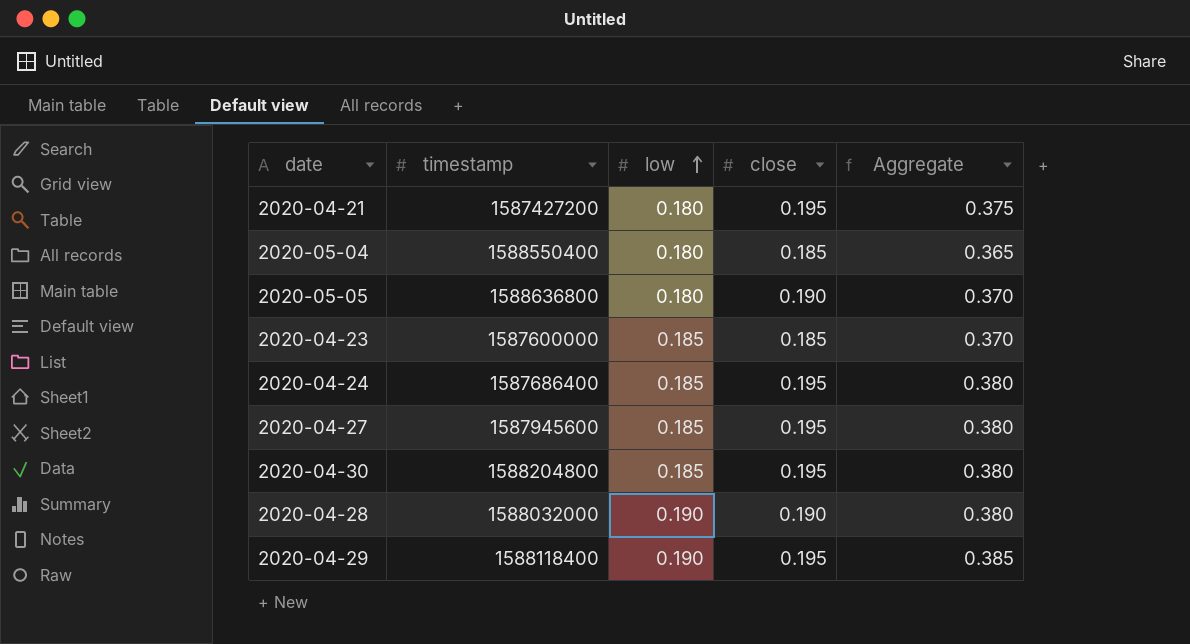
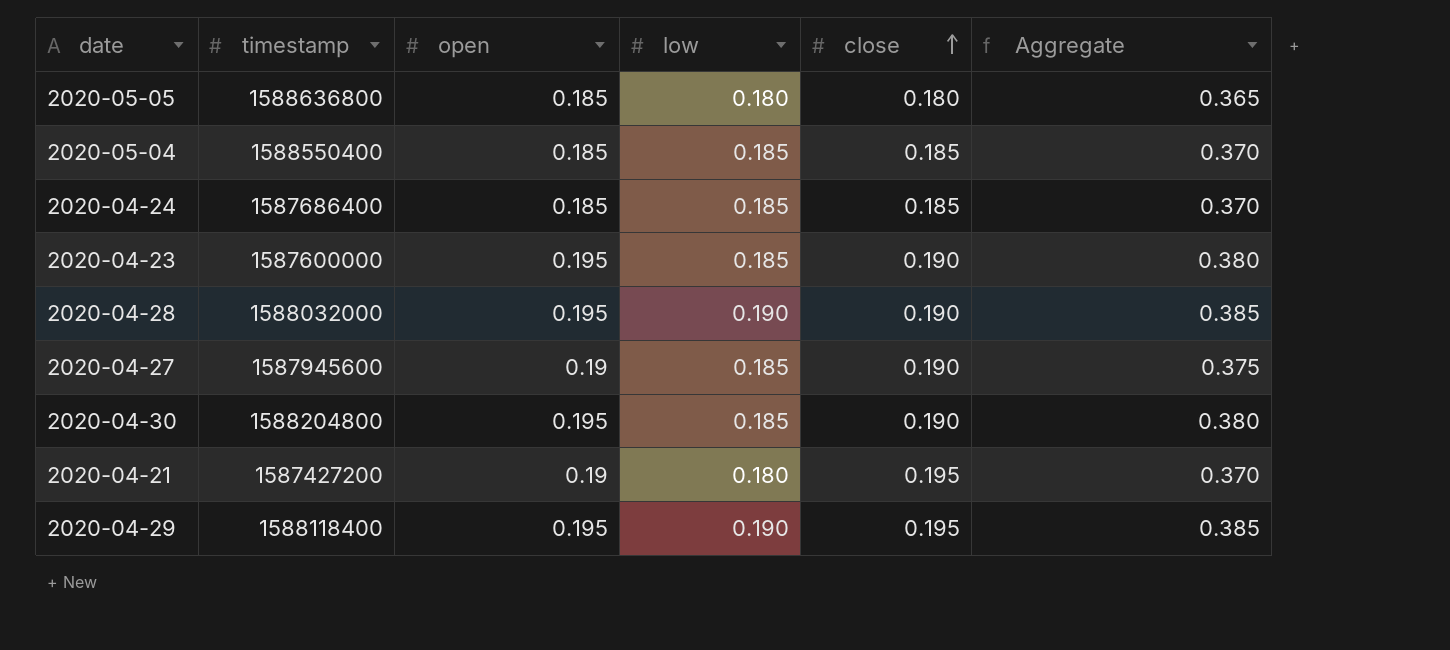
row order: low ascending -> close ascending
column open | position: none -> 3
column Aggregate | formula: [low] + [close] -> [open] + [low]
2020-05-05 | close: 0.190 -> 0.180
2020-05-04 | low: 0.180 -> 0.185
2020-04-24 | close: 0.195 -> 0.185
2020-04-23 | close: 0.185 -> 0.190
2020-04-27 | close: 0.195 -> 0.190
2020-04-30 | close: 0.195 -> 0.190

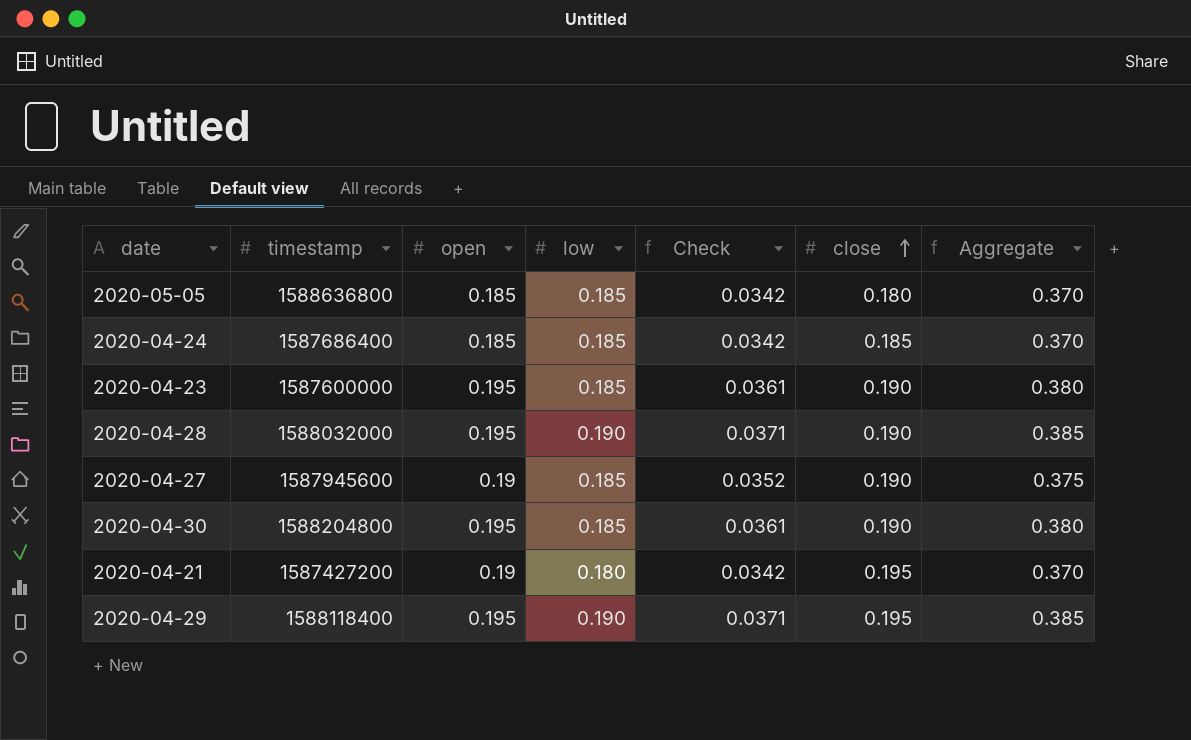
column Check | formula: none -> [open] * [low]
row 2020-05-04: 1588550400 | 0.185 | 0.185 | 0.185 | 0.370 -> none
2020-05-05 | low: 0.180 -> 0.185
2020-05-05 | Aggregate: 0.365 -> 0.370

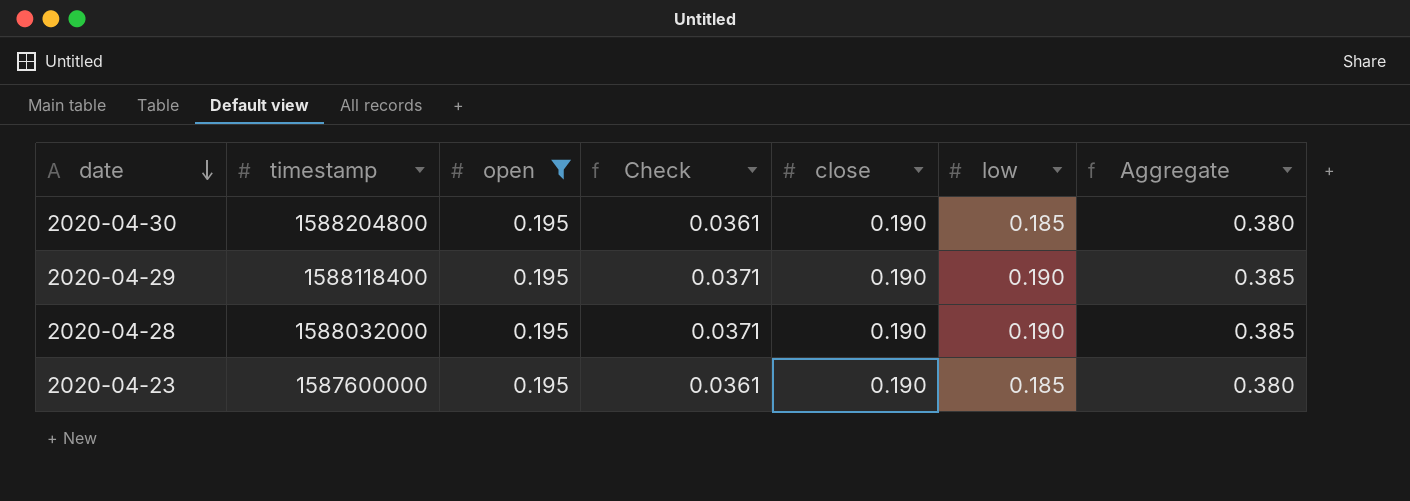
filter: none -> open = 0.195
row order: close ascending -> date descending
column low | position: 4 -> 6
2020-04-29 | close: 0.195 -> 0.190

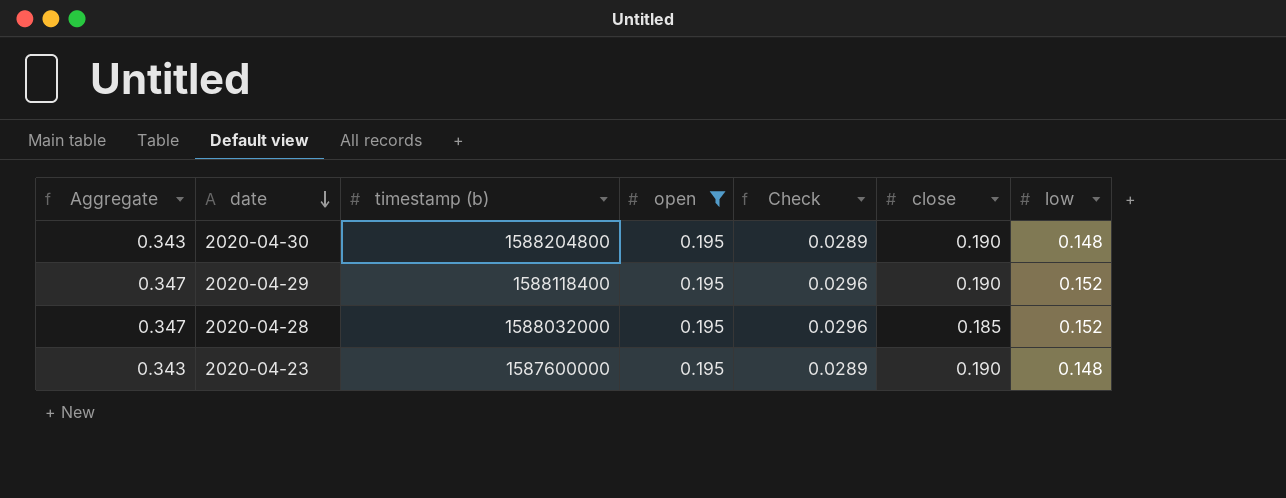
column Aggregate | position: 7 -> 1
column name: timestamp -> timestamp (b)
2020-04-30 | Aggregate: 0.380 -> 0.343
2020-04-30 | Check: 0.0361 -> 0.0289
2020-04-30 | low: 0.185 -> 0.148
2020-04-29 | Aggregate: 0.385 -> 0.347
2020-04-29 | Check: 0.0371 -> 0.0296
2020-04-29 | low: 0.190 -> 0.152
2020-04-28 | Aggregate: 0.385 -> 0.347
2020-04-28 | Check: 0.0371 -> 0.0296
2020-04-28 | close: 0.190 -> 0.185
2020-04-28 | low: 0.190 -> 0.152
2020-04-23 | Aggregate: 0.380 -> 0.343
2020-04-23 | Check: 0.0361 -> 0.0289
2020-04-23 | low: 0.185 -> 0.148

